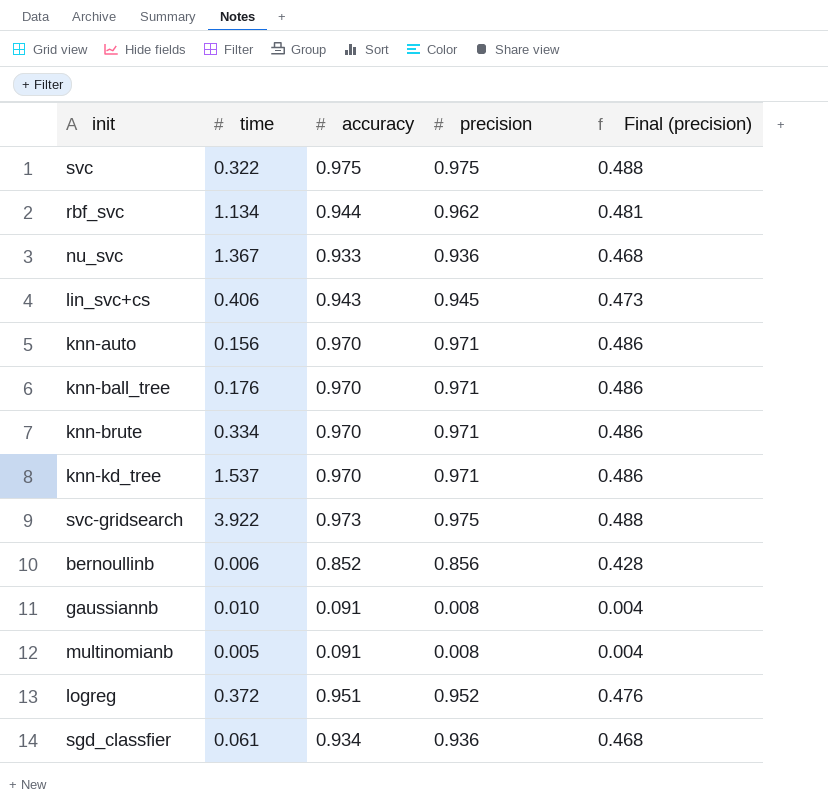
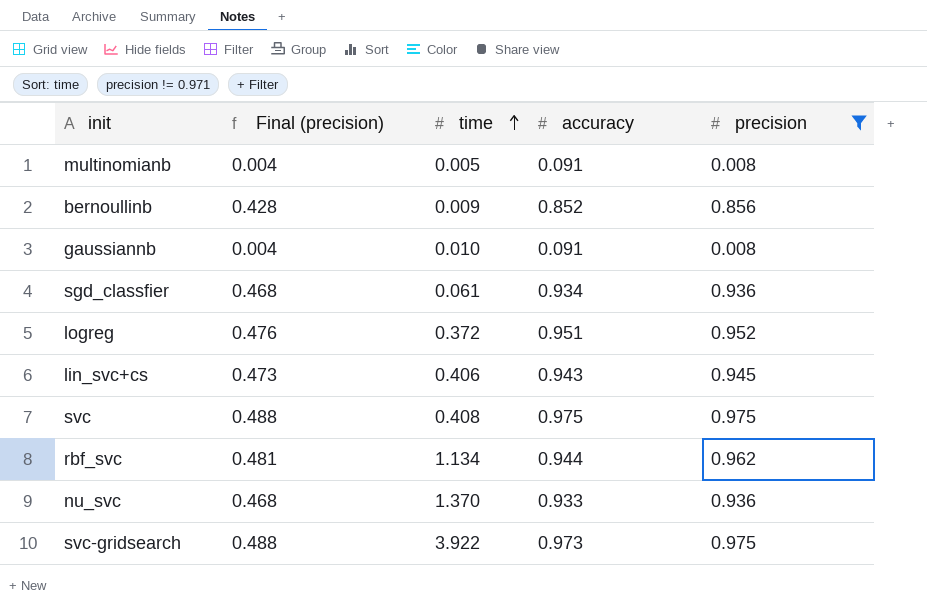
filter: none -> precision != 0.971
row order: none -> time ascending
column Final (precision) | position: 5 -> 2
bernoullinb | time: 0.006 -> 0.009
svc | time: 0.322 -> 0.408
nu_svc | time: 1.367 -> 1.370

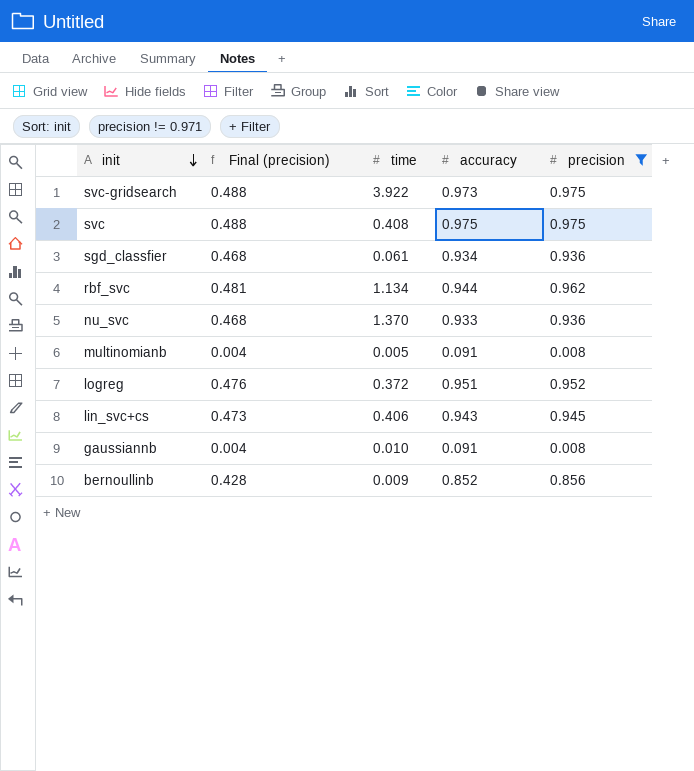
row order: time ascending -> init descending

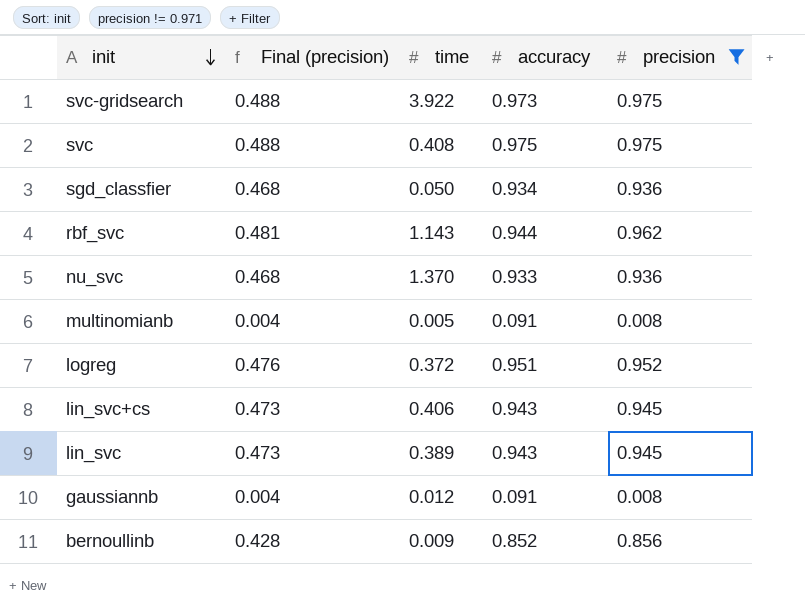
sgd_classfier | time: 0.061 -> 0.050
rbf_svc | time: 1.134 -> 1.143
row lin_svc: none -> 0.473 | 0.389 | 0.943 | 0.945
gaussiannb | time: 0.010 -> 0.012

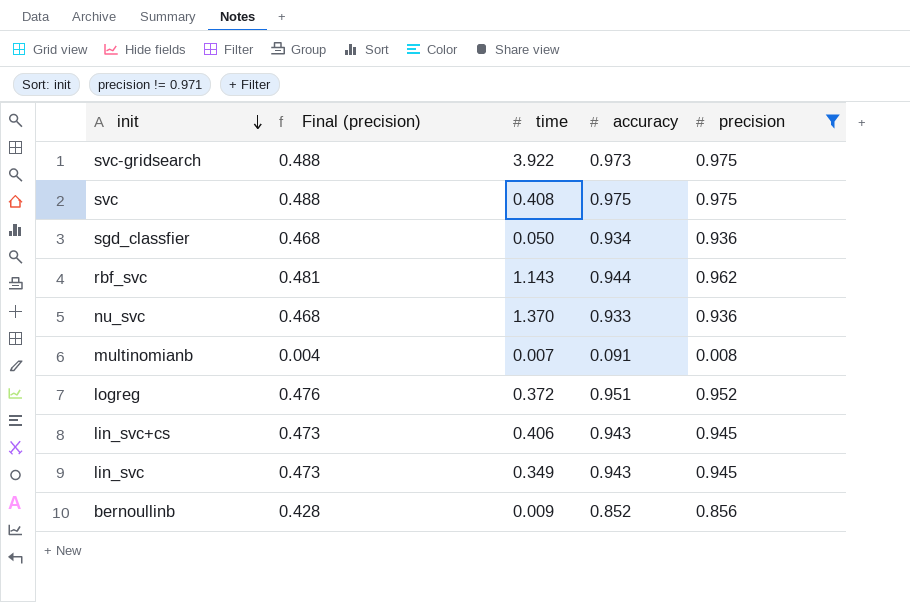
row gaussiannb: 0.004 | 0.012 | 0.091 | 0.008 -> none
multinomianb | time: 0.005 -> 0.007
lin_svc | time: 0.389 -> 0.349

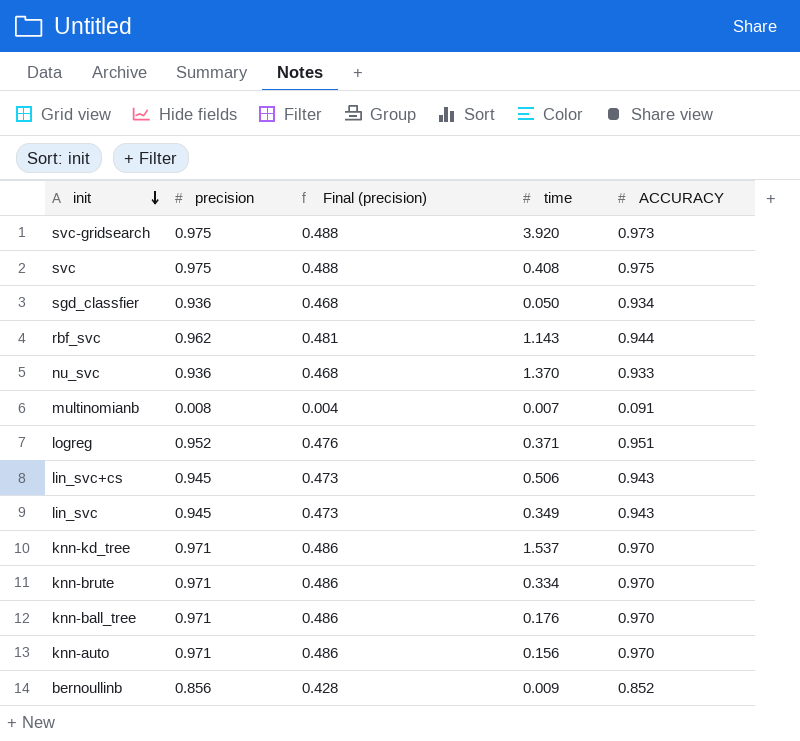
filter: precision != 0.971 -> none
column precision | position: 5 -> 2
column name: accuracy -> ACCURACY
svc-gridsearch | time: 3.922 -> 3.920
logreg | time: 0.372 -> 0.371
lin_svc+cs | time: 0.406 -> 0.506

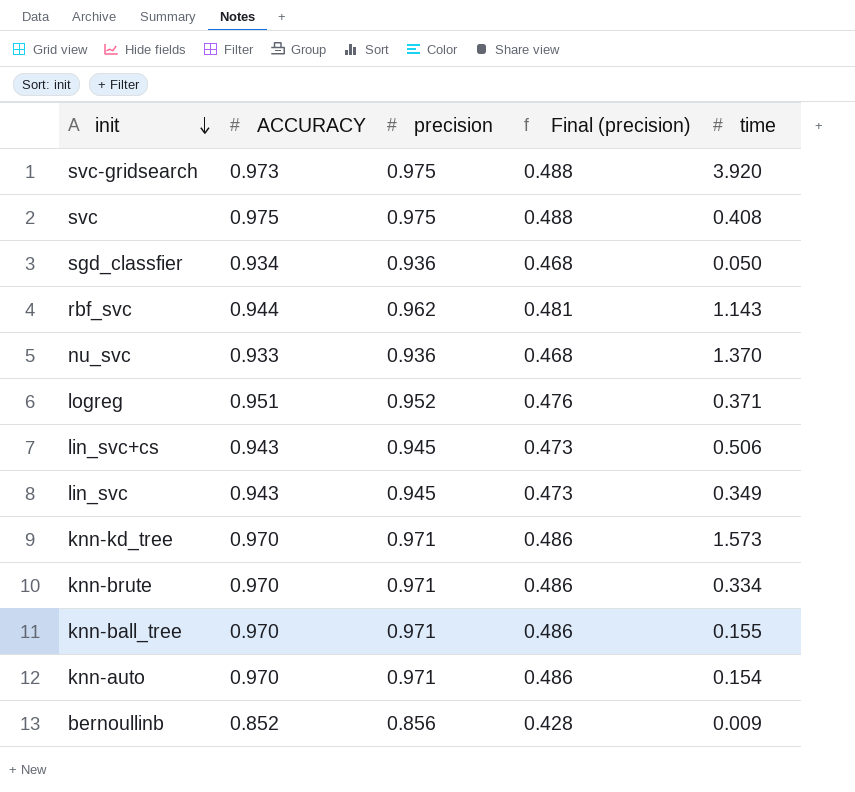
column ACCURACY | position: 5 -> 2
row multinomianb: 0.008 | 0.004 | 0.007 | 0.091 -> none
knn-kd_tree | time: 1.537 -> 1.573
knn-ball_tree | time: 0.176 -> 0.155
knn-auto | time: 0.156 -> 0.154

